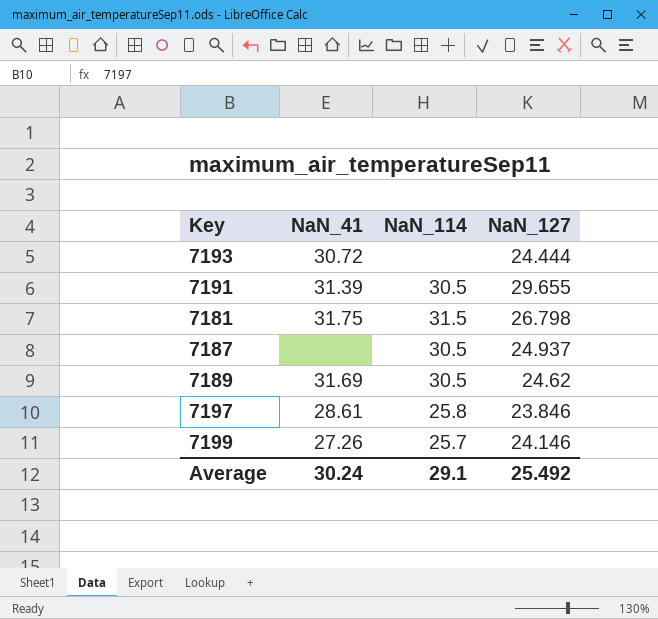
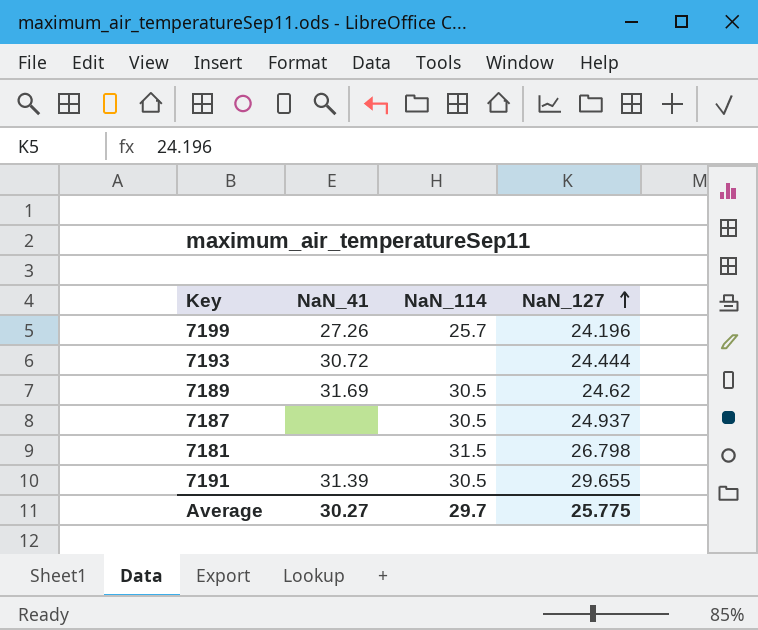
row order: none -> NaN_127 ascending
row 7197: 28.61 | 25.8 | 23.846 -> none
7199 | NaN_127: 24.146 -> 24.196
7181 | NaN_41: 31.75 -> none
Average | NaN_41: 30.24 -> 30.27
Average | NaN_114: 29.1 -> 29.7
Average | NaN_127: 25.492 -> 25.775

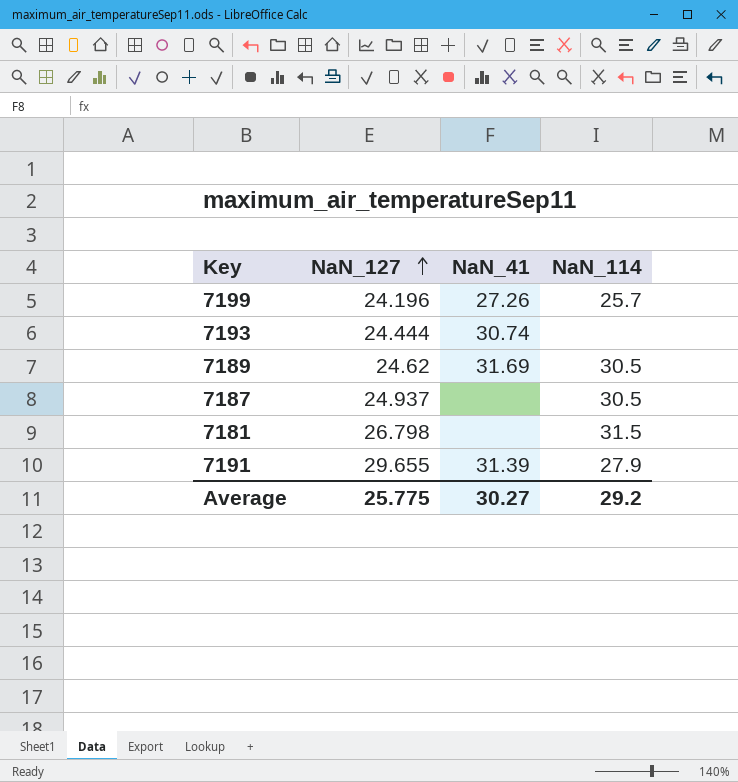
column NaN_127 | position: 4 -> 2
7193 | NaN_41: 30.72 -> 30.74
7191 | NaN_114: 30.5 -> 27.9
Average | NaN_114: 29.7 -> 29.2

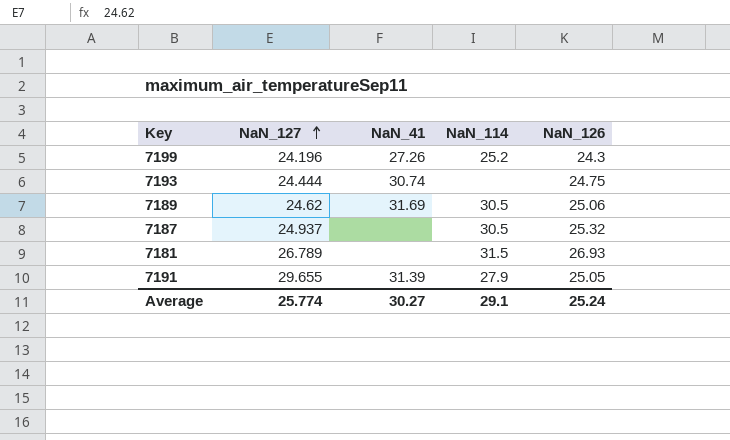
column NaN_126 | position: none -> 5
7199 | NaN_114: 25.7 -> 25.2
7181 | NaN_127: 26.798 -> 26.789
Average | NaN_127: 25.775 -> 25.774
Average | NaN_114: 29.2 -> 29.1

